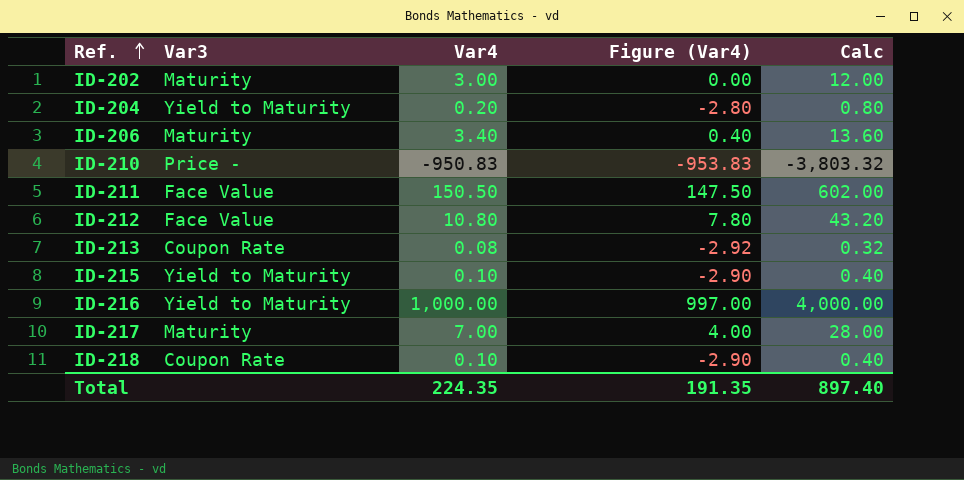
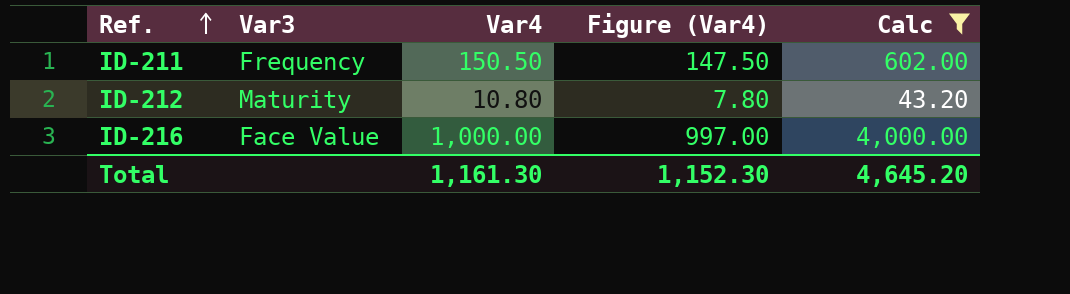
filter: none -> Calc >= 43.20
ID-211 | Var3: Face Value -> Frequency
ID-212 | Var3: Face Value -> Maturity
ID-216 | Var3: Yield to Maturity -> Face Value
Total | Var4: 224.35 -> 1,161.30
Total | Figure (Var4): 191.35 -> 1,152.30
Total | Calc: 897.40 -> 4,645.20

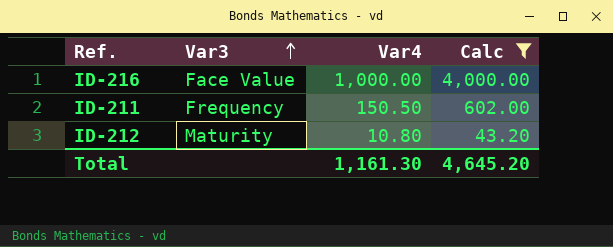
row order: Ref. ascending -> Var3 ascending
column Figure (Var4) | formula: [Var4] - 3 -> none

